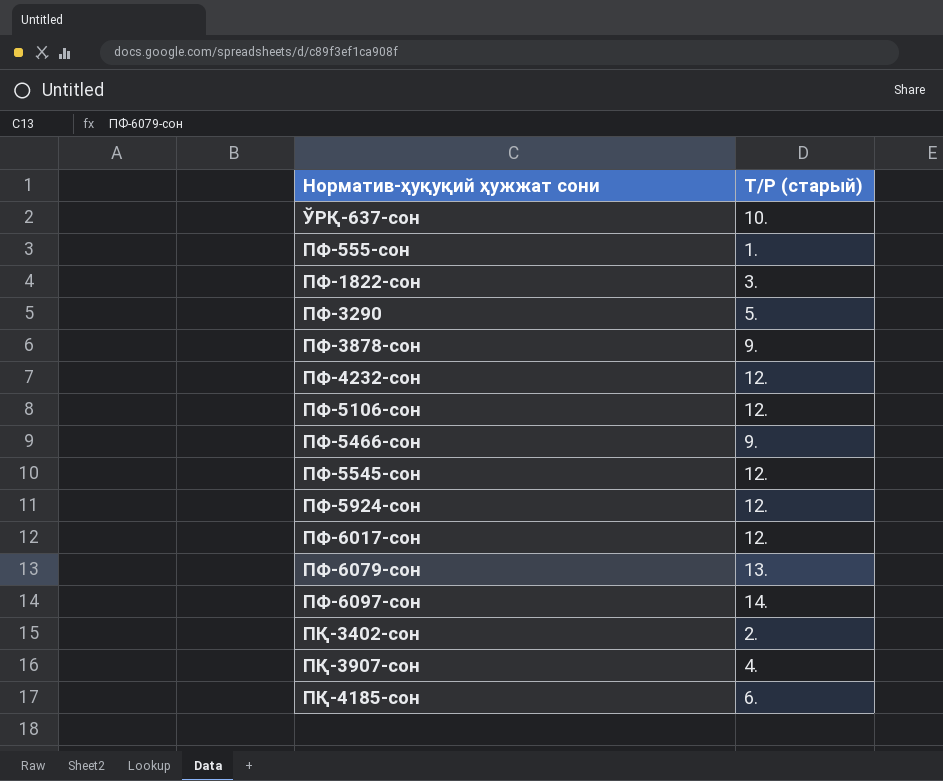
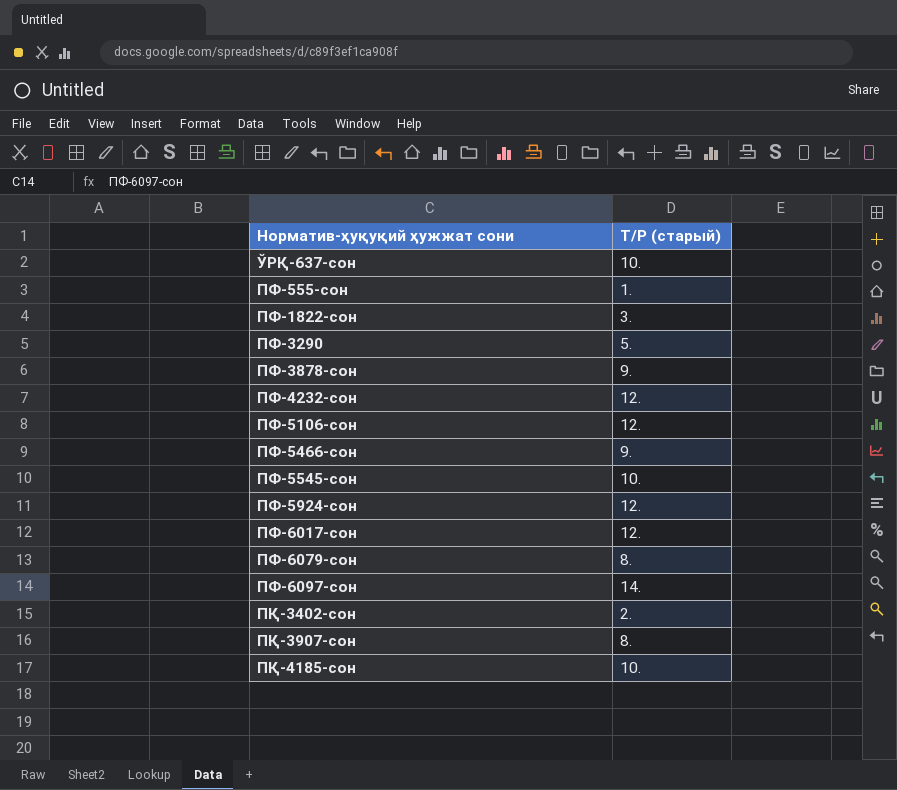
ПФ-5545-сон | Т/Р (старый): 12. -> 10.
ПФ-6079-сон | Т/Р (старый): 13. -> 8.
ПҚ-3907-сон | Т/Р (старый): 4. -> 8.
ПҚ-4185-сон | Т/Р (старый): 6. -> 10.

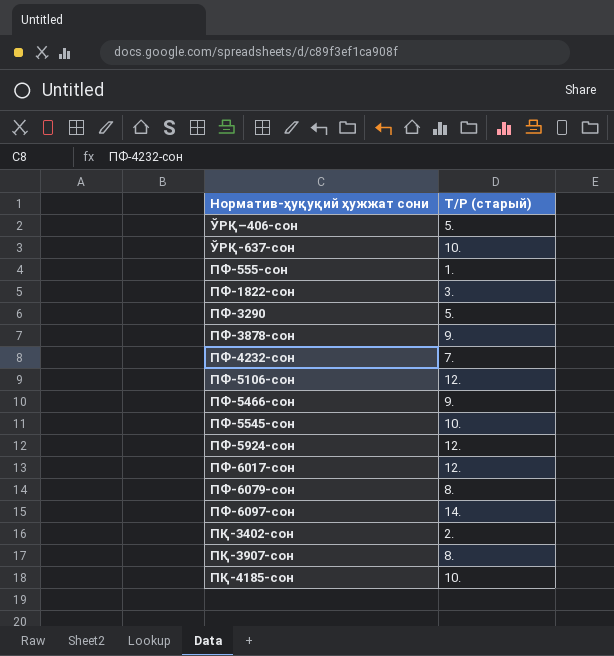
row ЎРҚ–406-сон: none -> 5.
ПФ-4232-сон | Т/Р (старый): 12. -> 7.

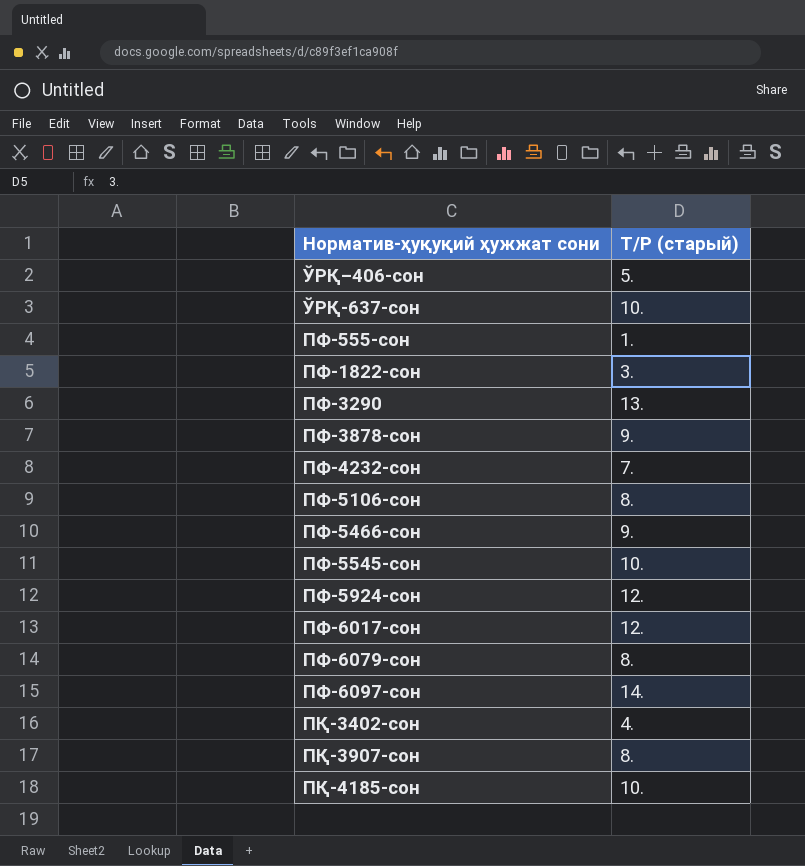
ПФ-3290 | Т/Р (старый): 5. -> 13.
ПФ-5106-сон | Т/Р (старый): 12. -> 8.
ПҚ-3402-сон | Т/Р (старый): 2. -> 4.

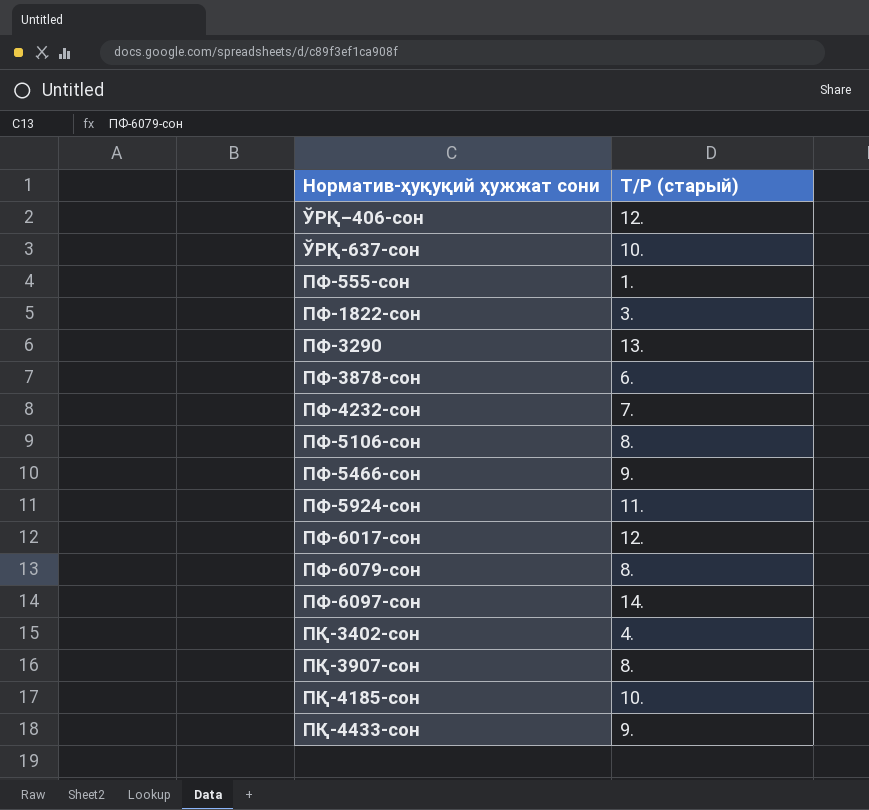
row ПФ-5545-сон: 10. -> none
ЎРҚ–406-сон | Т/Р (старый): 5. -> 12.
ПФ-3878-сон | Т/Р (старый): 9. -> 6.
ПФ-5924-сон | Т/Р (старый): 12. -> 11.
row ПҚ-4433-сон: none -> 9.

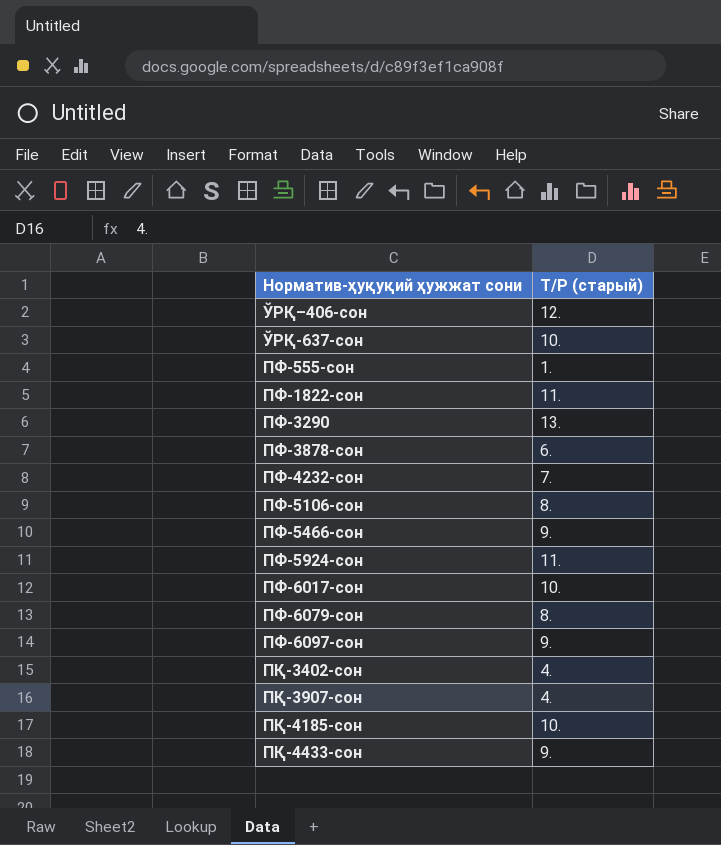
ПФ-1822-сон | Т/Р (старый): 3. -> 11.
ПФ-6017-сон | Т/Р (старый): 12. -> 10.
ПФ-6097-сон | Т/Р (старый): 14. -> 9.
ПҚ-3907-сон | Т/Р (старый): 8. -> 4.

